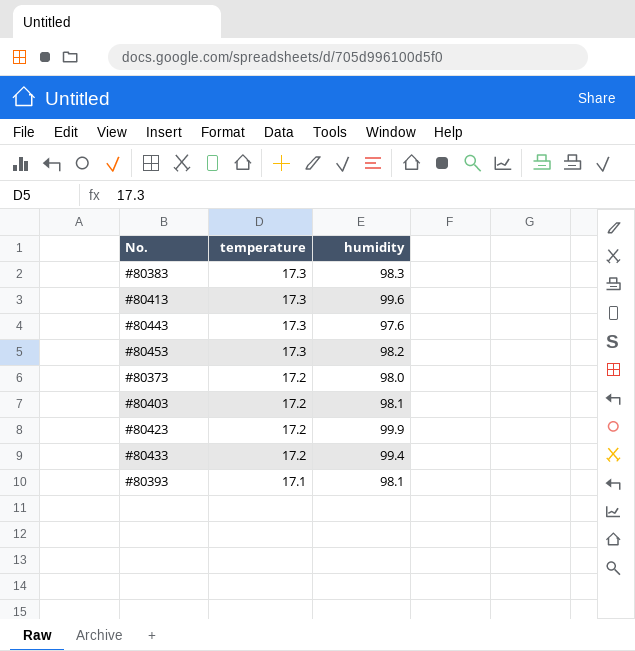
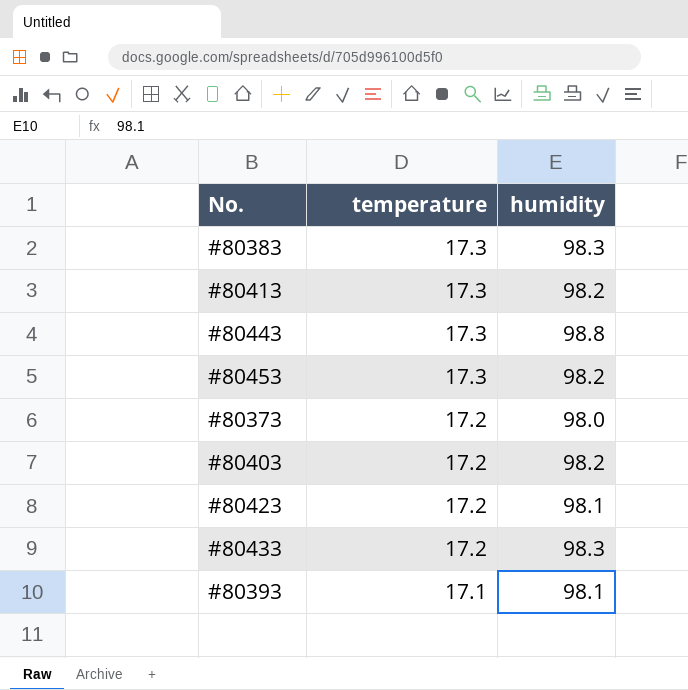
#80413 | humidity: 99.6 -> 98.2
#80443 | humidity: 97.6 -> 98.8
#80403 | humidity: 98.1 -> 98.2
#80423 | humidity: 99.9 -> 98.1
#80433 | humidity: 99.4 -> 98.3

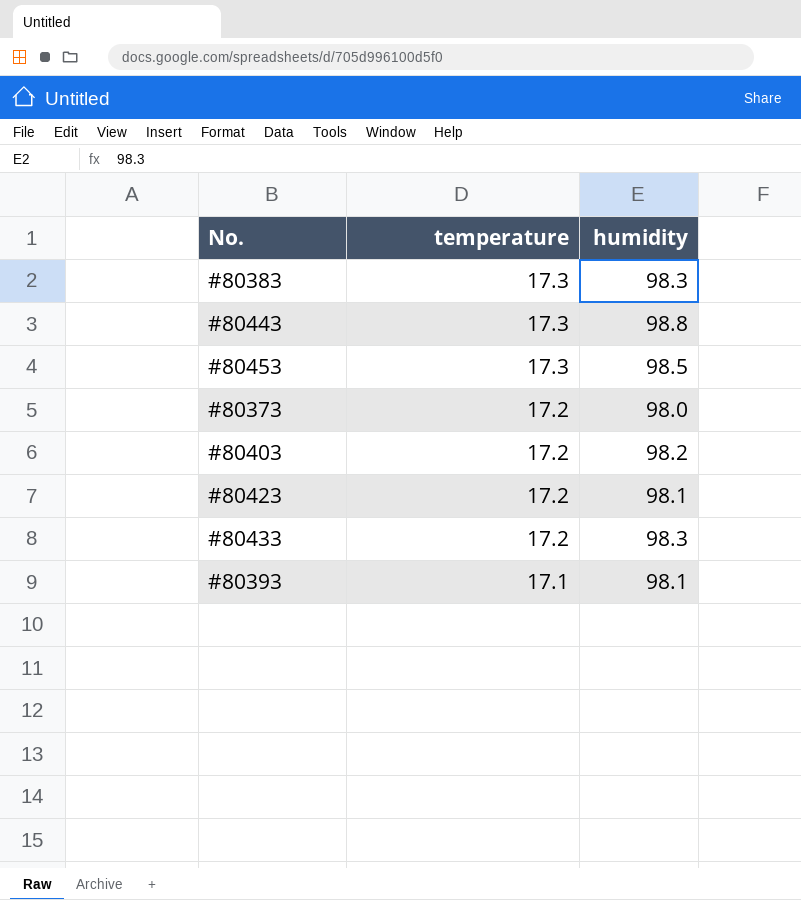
row #80413: 17.3 | 98.2 -> none
#80453 | humidity: 98.2 -> 98.5

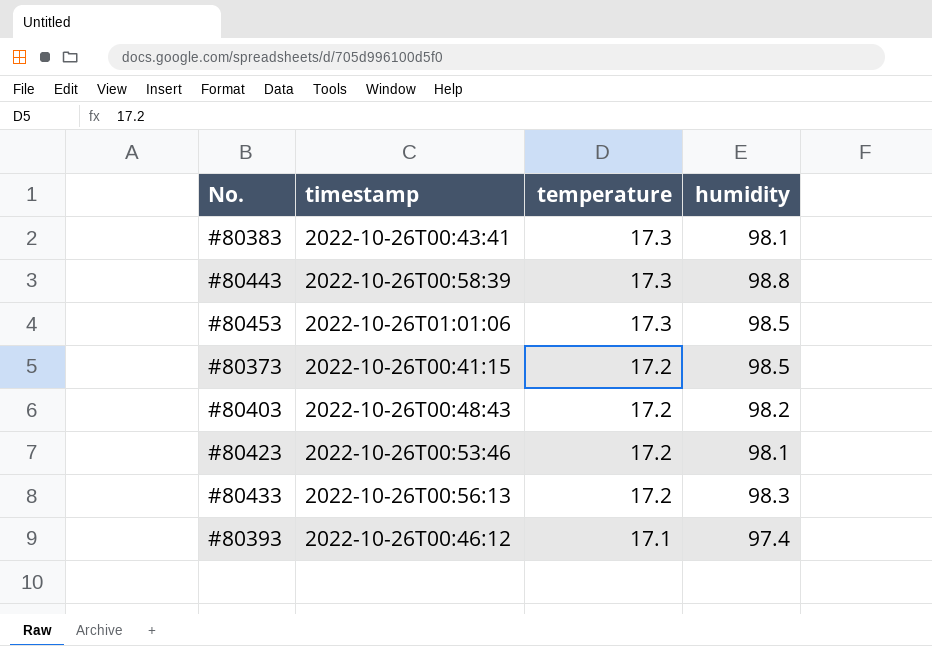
column timestamp | position: none -> 2
#80383 | humidity: 98.3 -> 98.1
#80373 | humidity: 98.0 -> 98.5
#80393 | humidity: 98.1 -> 97.4

